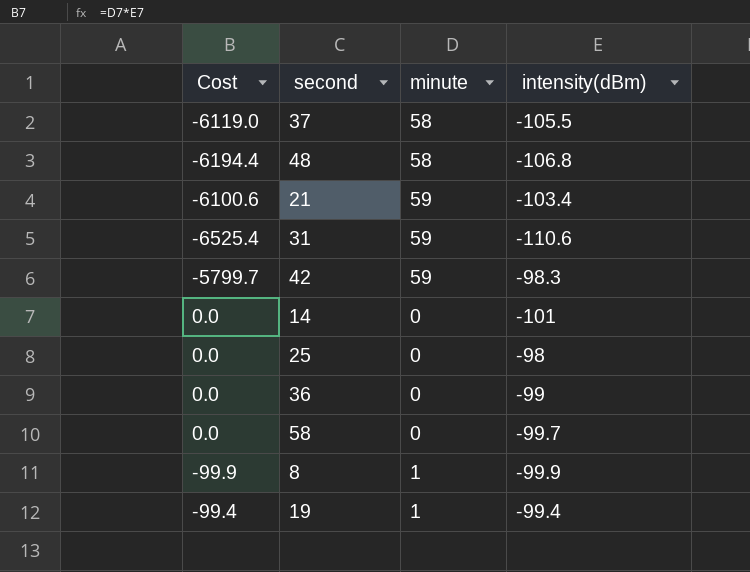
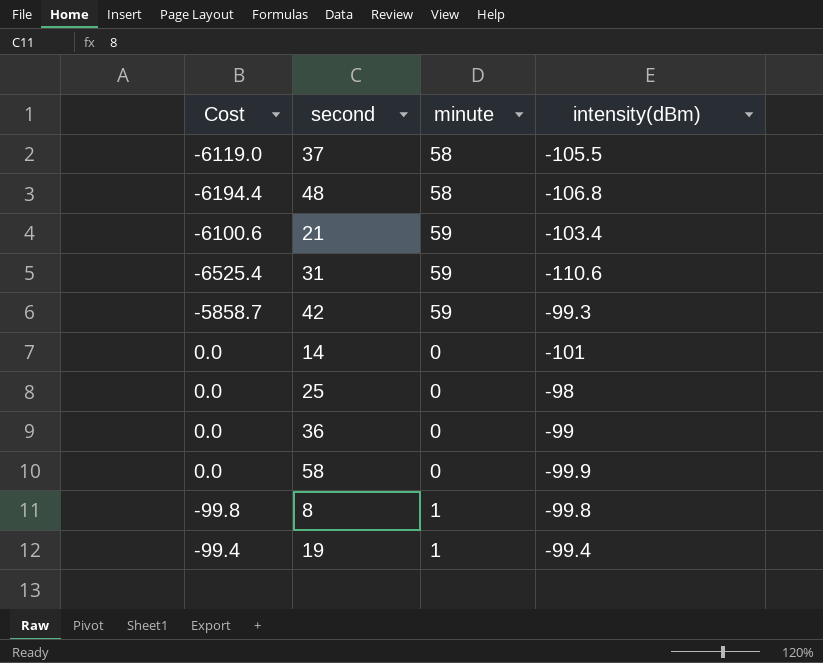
42 | Cost: -5799.7 -> -5858.7
42 | intensity(dBm): -98.3 -> -99.3
58 | intensity(dBm): -99.7 -> -99.9
8 | Cost: -99.9 -> -99.8
8 | intensity(dBm): -99.9 -> -99.8

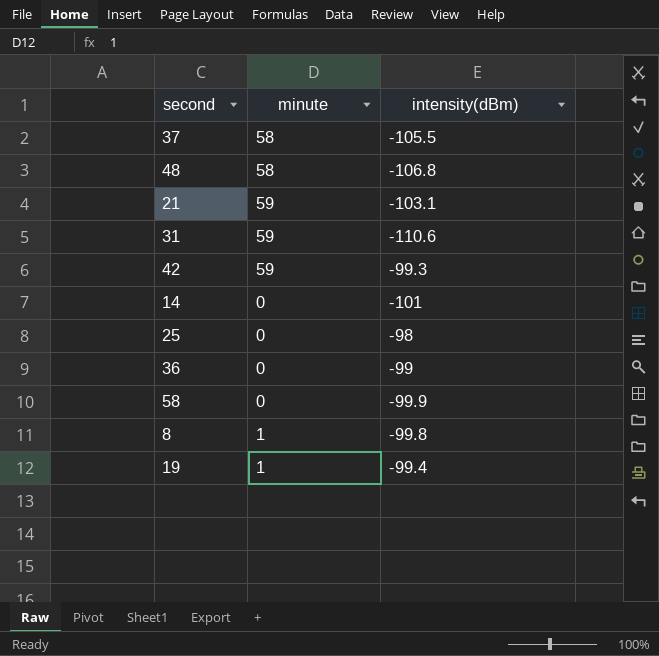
column Cost | formula: [minute] * [intensity(dBm)] -> none
21 | intensity(dBm): -103.4 -> -103.1

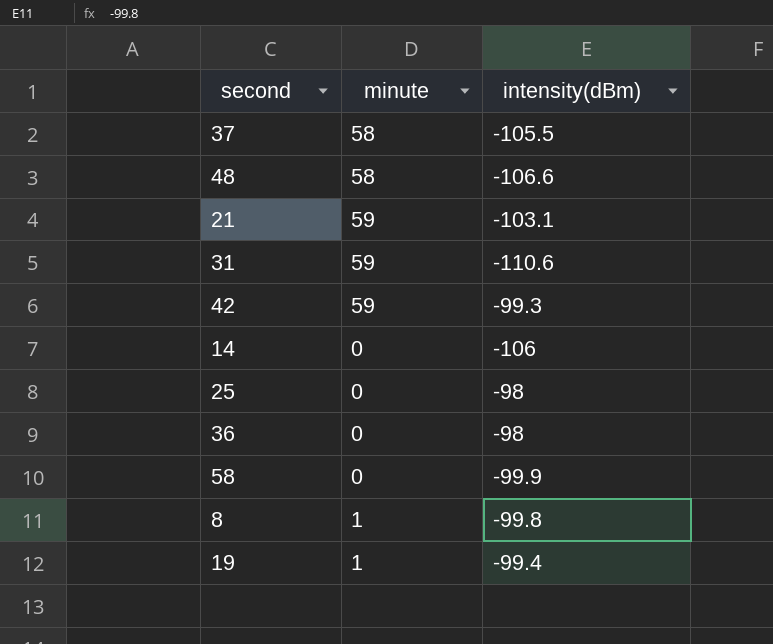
48 | intensity(dBm): -106.8 -> -106.6
14 | intensity(dBm): -101 -> -106
36 | intensity(dBm): -99 -> -98

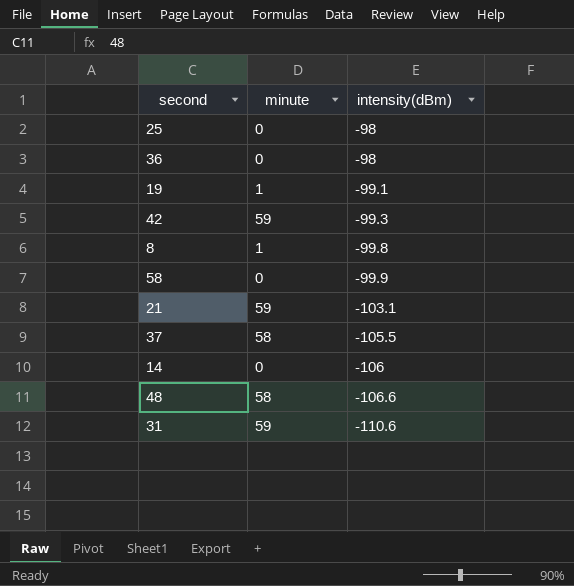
row order: none -> intensity(dBm) descending
19 | intensity(dBm): -99.4 -> -99.1

